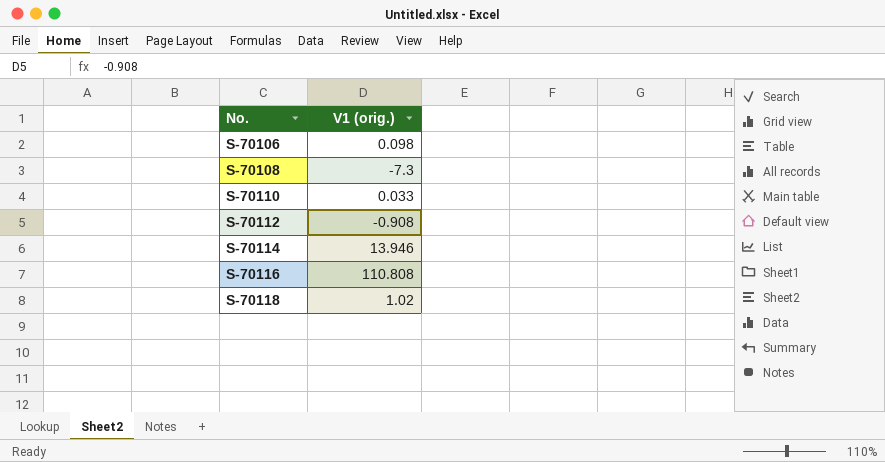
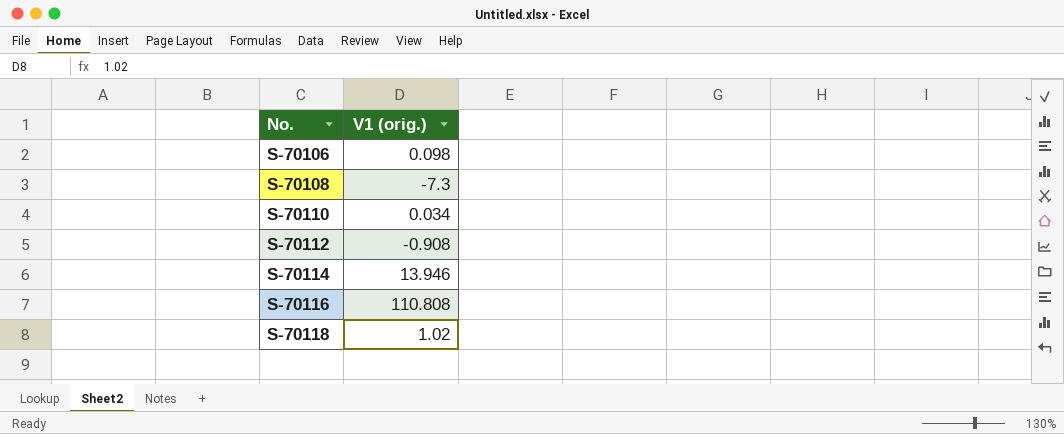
S-70110 | V1 (orig.): 0.033 -> 0.034

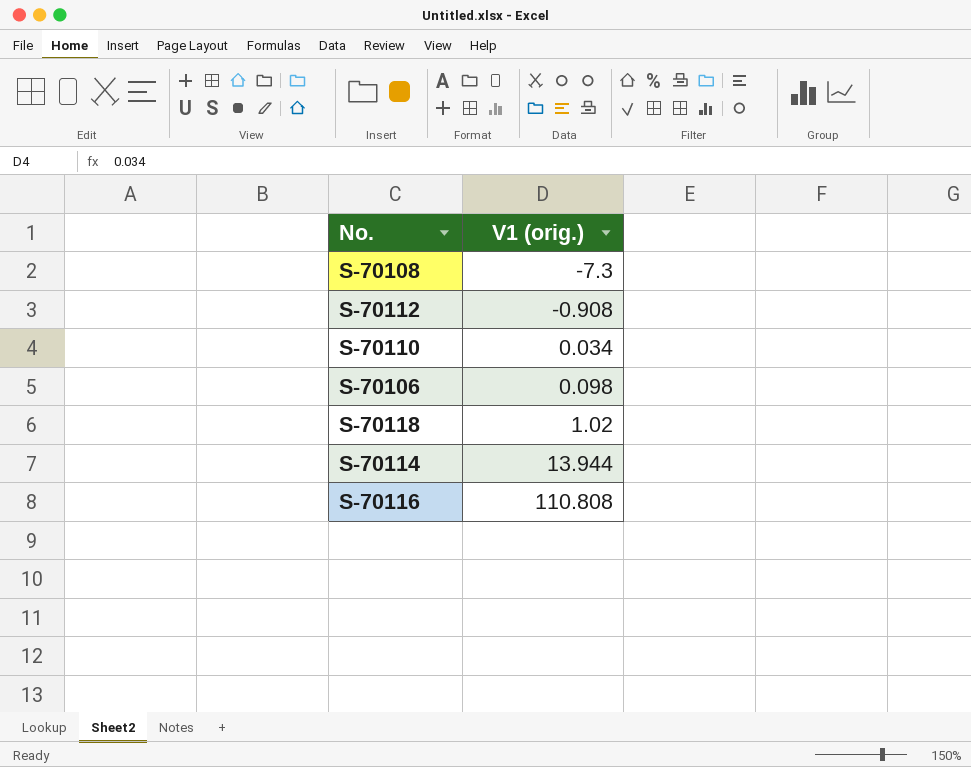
row order: No. ascending -> V1 (orig.) ascending
S-70114 | V1 (orig.): 13.946 -> 13.944

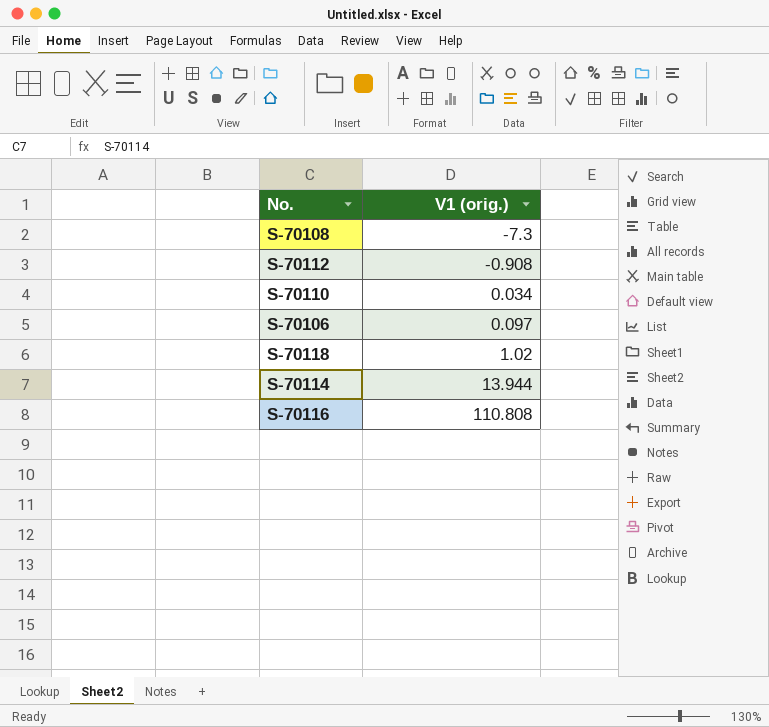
S-70106 | V1 (orig.): 0.098 -> 0.097

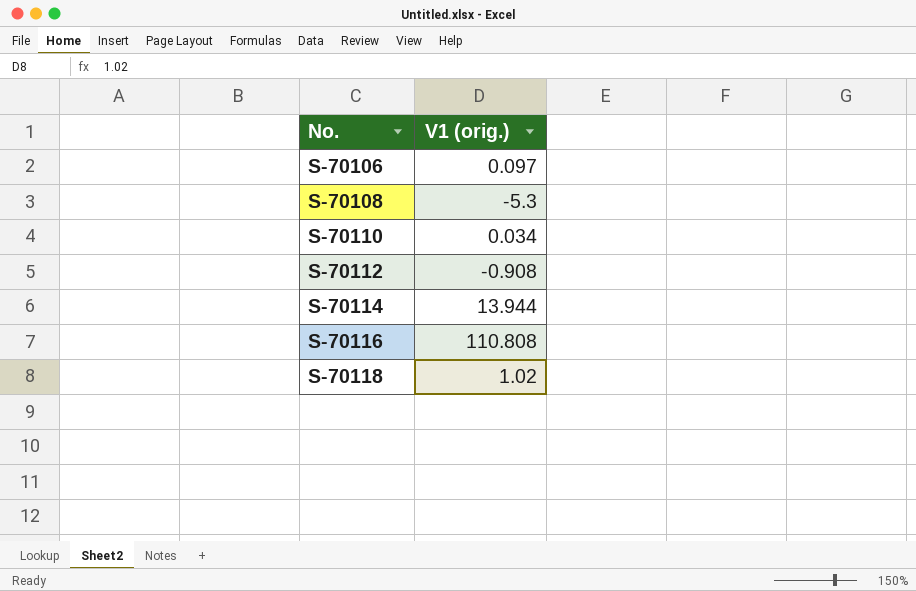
row order: V1 (orig.) ascending -> No. ascending
S-70108 | V1 (orig.): -7.3 -> -5.3

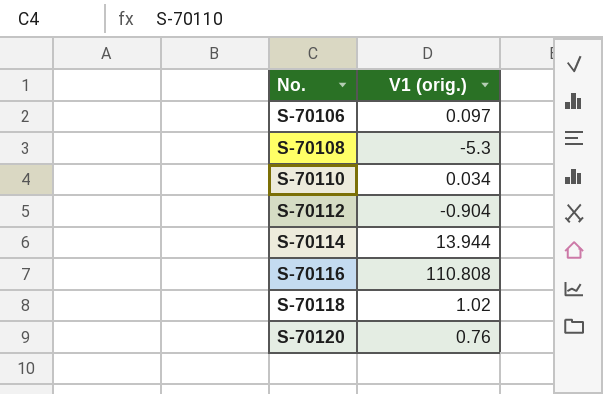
S-70112 | V1 (orig.): -0.908 -> -0.904
row S-70120: none -> 0.76

